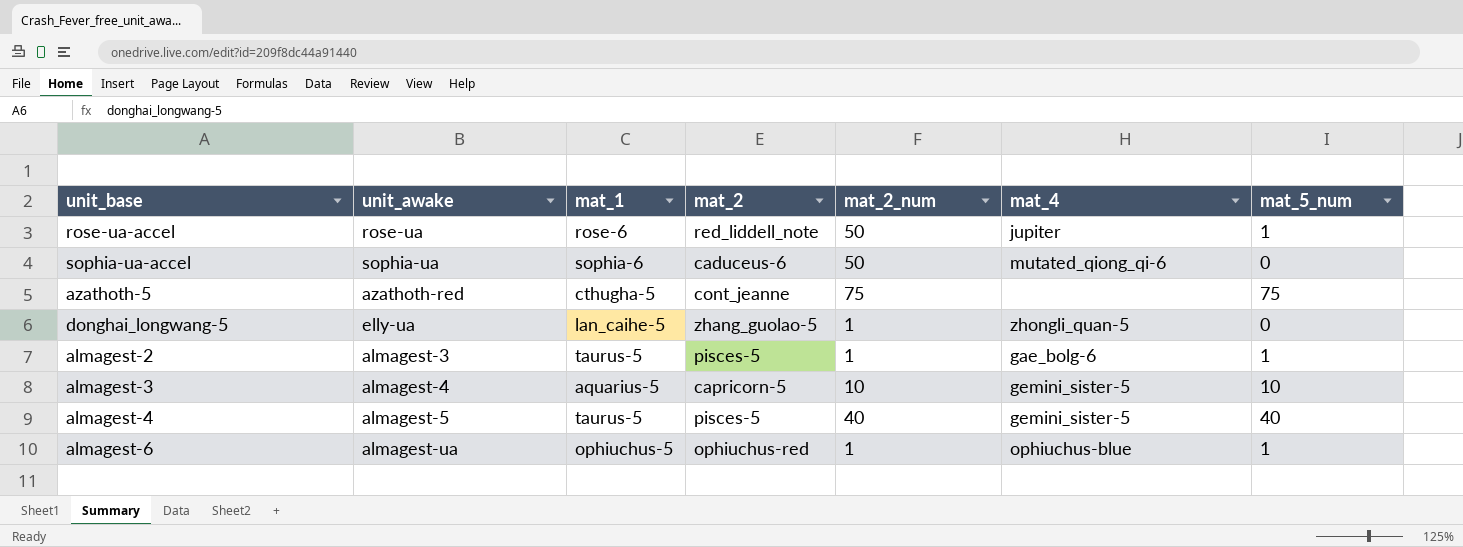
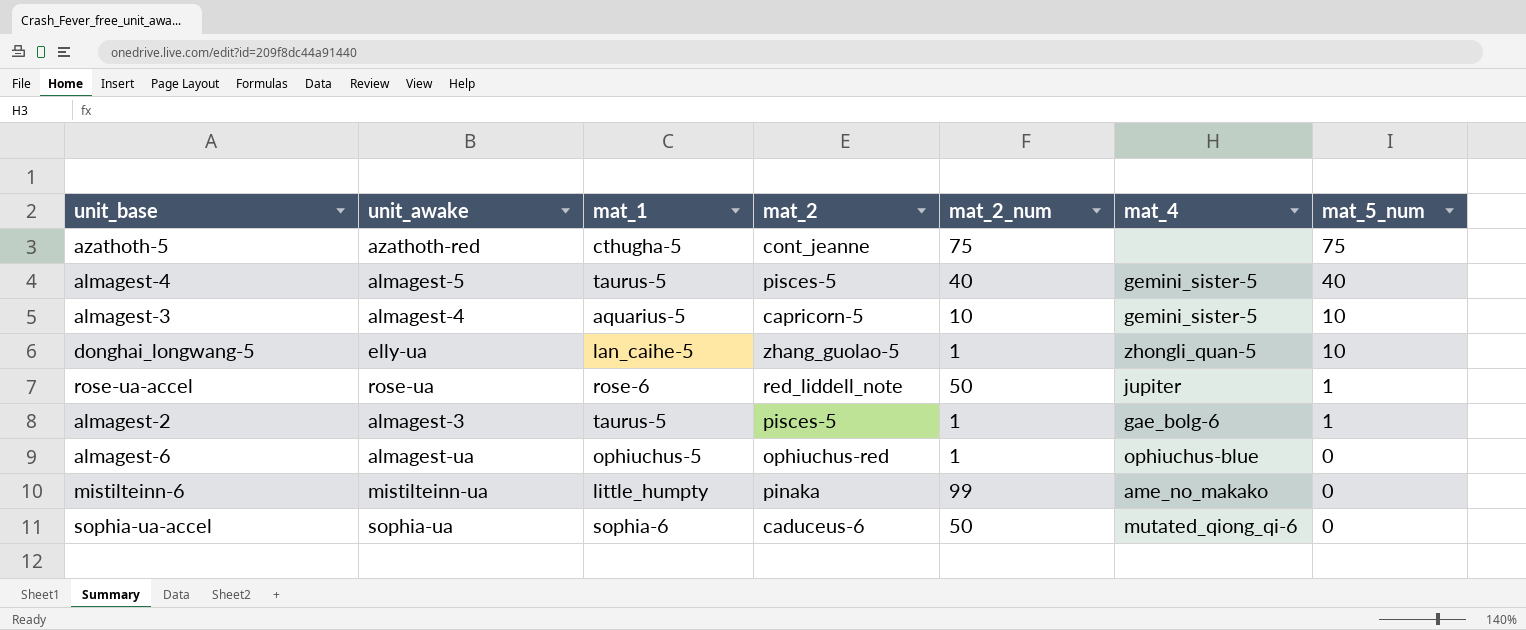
row order: none -> mat_5_num descending
donghai_longwang-5 | mat_5_num: 0 -> 10
almagest-6 | mat_5_num: 1 -> 0
row mistilteinn-6: none -> mistilteinn-ua | little_humpty | pinaka | 99 | ame_no_makako | 0

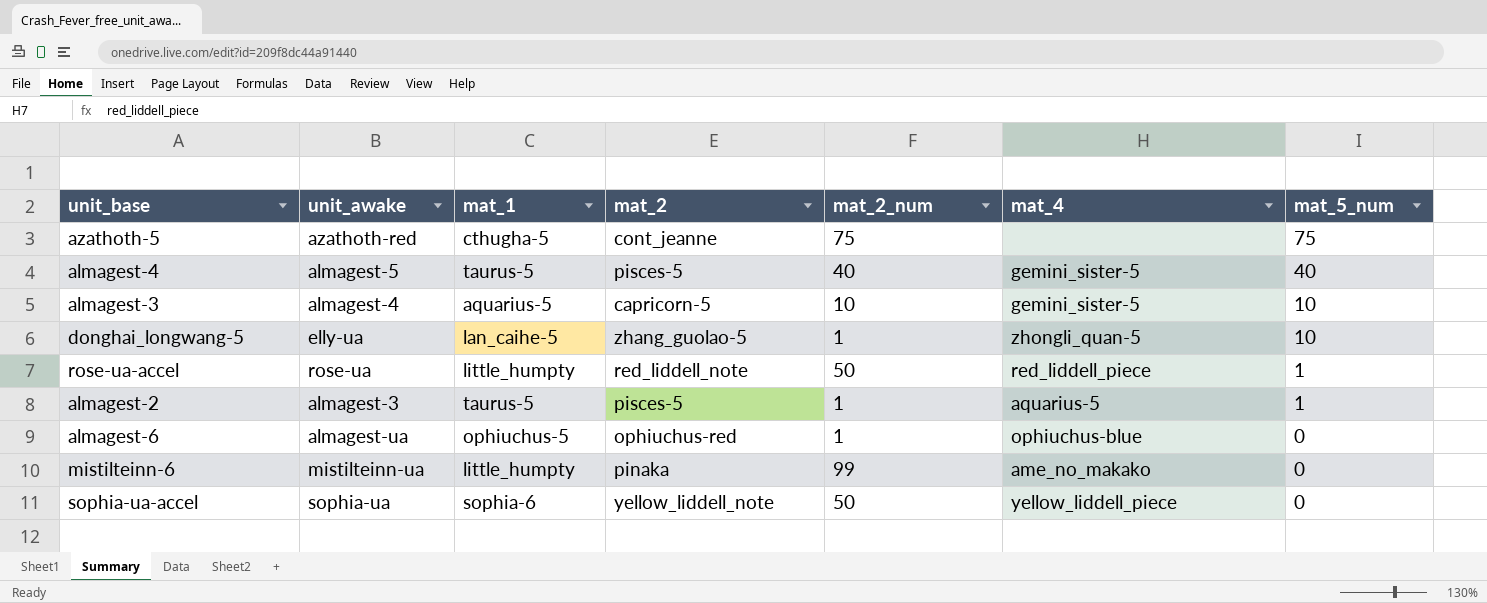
rose-ua-accel | mat_1: rose-6 -> little_humpty
rose-ua-accel | mat_4: jupiter -> red_liddell_piece
almagest-2 | mat_4: gae_bolg-6 -> aquarius-5
sophia-ua-accel | mat_2: caduceus-6 -> yellow_liddell_note
sophia-ua-accel | mat_4: mutated_qiong_qi-6 -> yellow_liddell_piece

